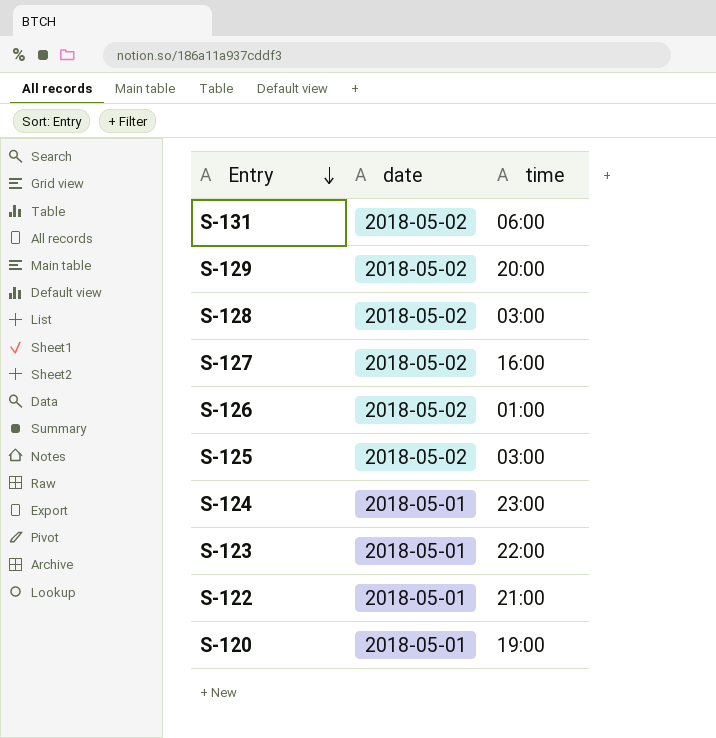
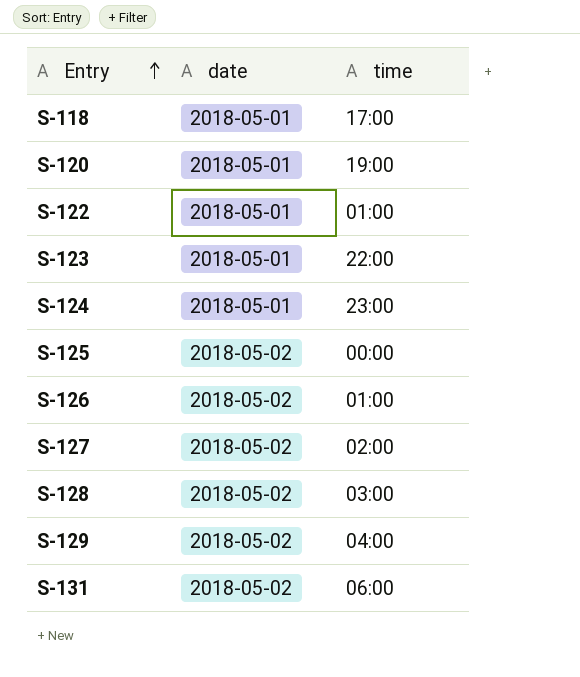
row order: Entry descending -> Entry ascending
row S-118: none -> 2018-05-01 | 17:00
S-122 | time: 21:00 -> 01:00
S-125 | time: 03:00 -> 00:00
S-127 | time: 16:00 -> 02:00
S-129 | time: 20:00 -> 04:00

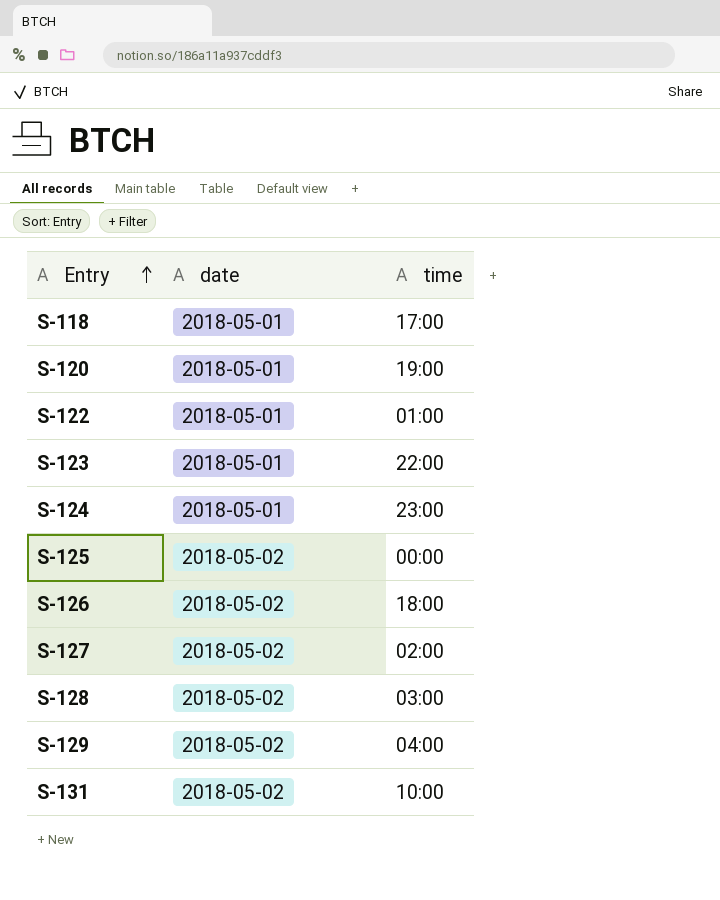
S-126 | time: 01:00 -> 18:00
S-131 | time: 06:00 -> 10:00

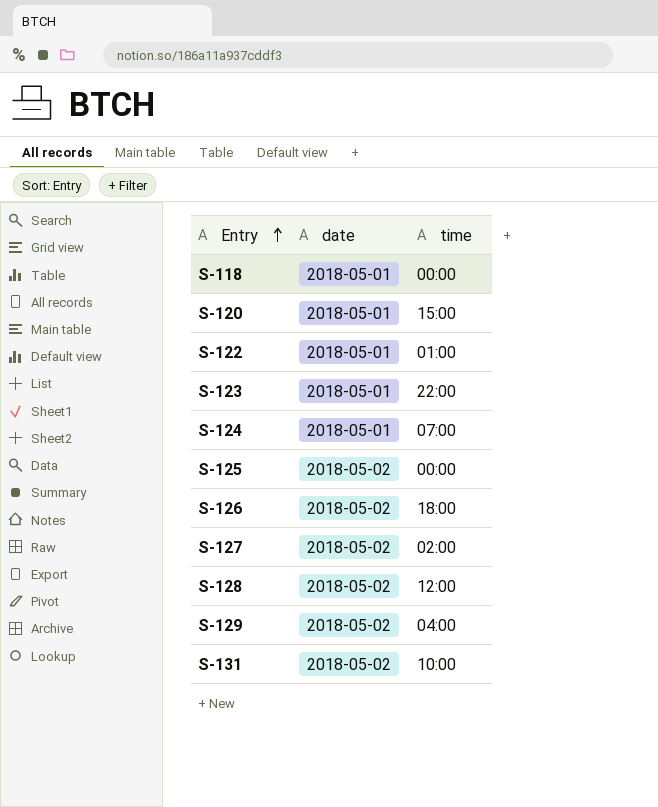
S-118 | time: 17:00 -> 00:00
S-120 | time: 19:00 -> 15:00
S-124 | time: 23:00 -> 07:00
S-128 | time: 03:00 -> 12:00

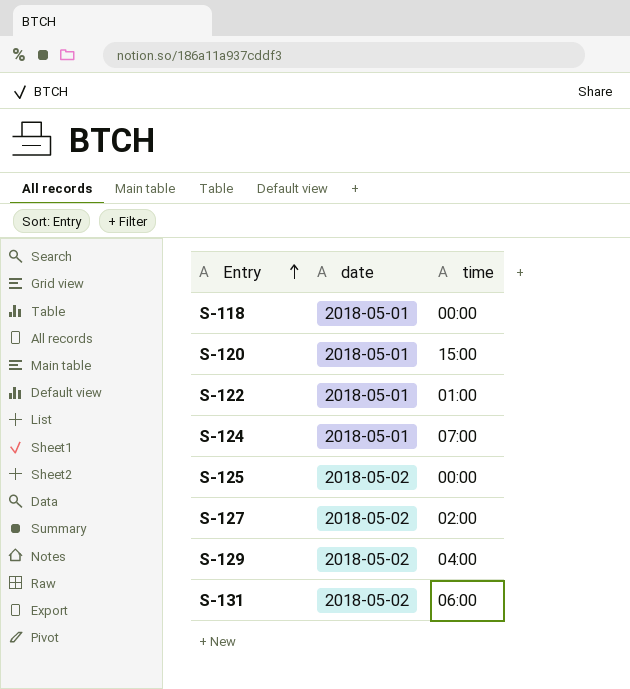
row S-123: 2018-05-01 | 22:00 -> none
row S-126: 2018-05-02 | 18:00 -> none
row S-128: 2018-05-02 | 12:00 -> none
S-131 | time: 10:00 -> 06:00

